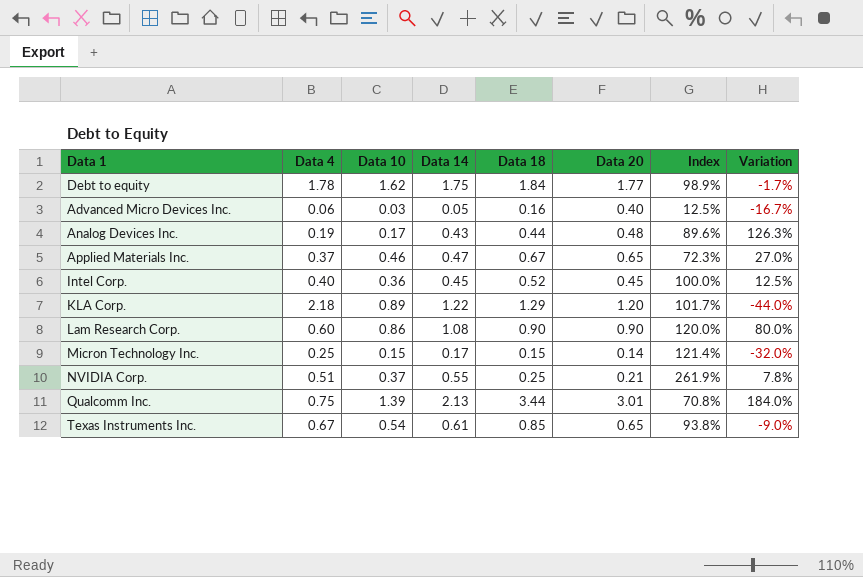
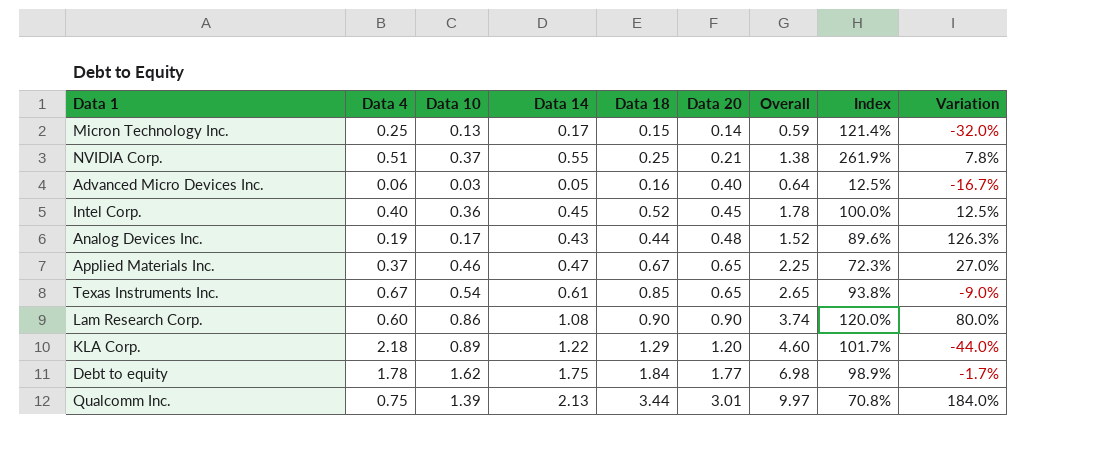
row order: none -> Data 20 ascending
column Overall | formula: none -> [Data 10] + [Data 14] + [Data 18] + [Data 20]
Micron Technology Inc. | Data 10: 0.15 -> 0.13

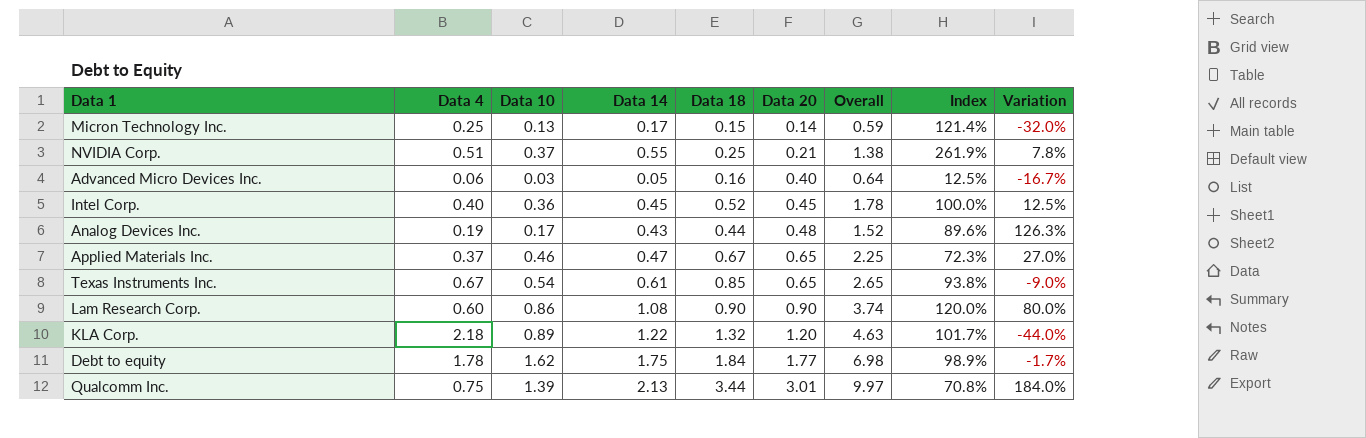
KLA Corp. | Data 18: 1.29 -> 1.32
KLA Corp. | Overall: 4.60 -> 4.63

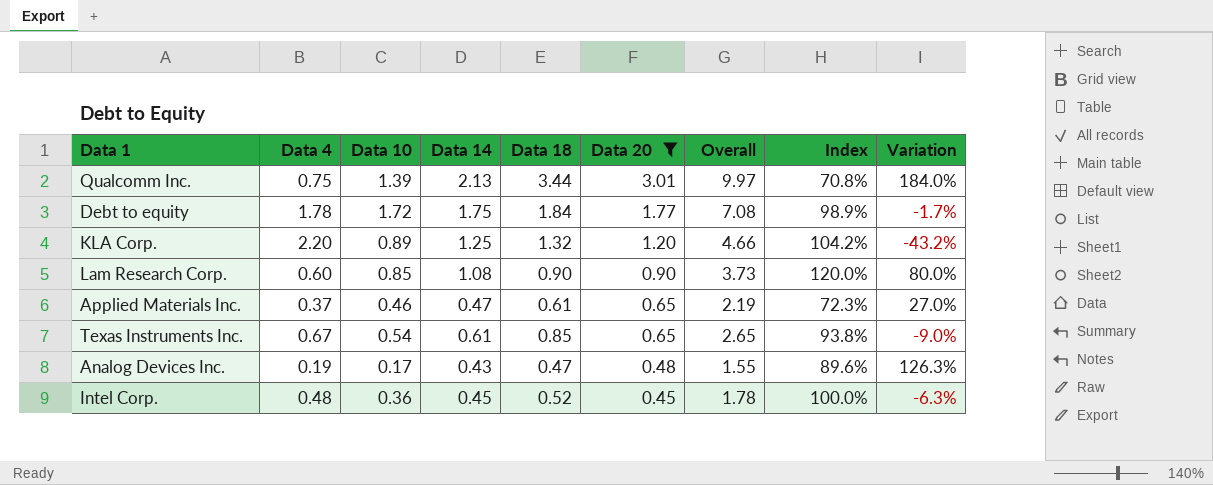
filter: none -> Data 20 >= 0.45
row order: Data 20 ascending -> Data 20 descending
Debt to equity | Data 10: 1.62 -> 1.72
Debt to equity | Overall: 6.98 -> 7.08
KLA Corp. | Data 4: 2.18 -> 2.20
KLA Corp. | Data 14: 1.22 -> 1.25
KLA Corp. | Overall: 4.63 -> 4.66
KLA Corp. | Index: 101.7% -> 104.2%
KLA Corp. | Variation: -44.0% -> -43.2%
Lam Research Corp. | Data 10: 0.86 -> 0.85
Lam Research Corp. | Overall: 3.74 -> 3.73
Applied Materials Inc. | Data 18: 0.67 -> 0.61
Applied Materials Inc. | Overall: 2.25 -> 2.19
Analog Devices Inc. | Data 18: 0.44 -> 0.47
Analog Devices Inc. | Overall: 1.52 -> 1.55
Intel Corp. | Data 4: 0.40 -> 0.48
Intel Corp. | Variation: 12.5% -> -6.3%

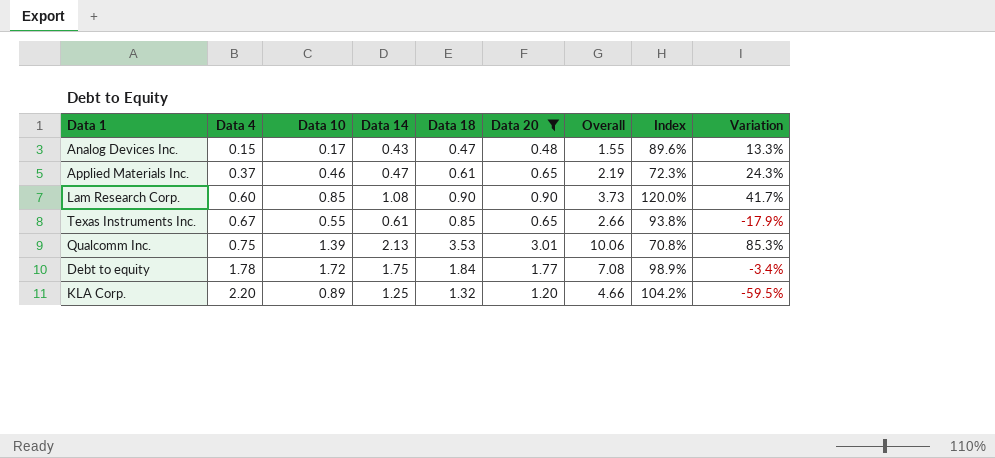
row order: Data 20 descending -> Data 4 ascending
column Variation | formula: ([Data 14] - [Data 4]) / [Data 4] -> ([Data 10] - [Data 4]) / [Data 4]
row Intel Corp.: 0.48 | 0.36 | 0.45 | 0.52 | 0.45 | 1.78 | 100.0% | -6.3% -> none
Analog Devices Inc. | Data 4: 0.19 -> 0.15
Texas Instruments Inc. | Data 10: 0.54 -> 0.55
Texas Instruments Inc. | Overall: 2.65 -> 2.66
Qualcomm Inc. | Data 18: 3.44 -> 3.53
Qualcomm Inc. | Overall: 9.97 -> 10.06

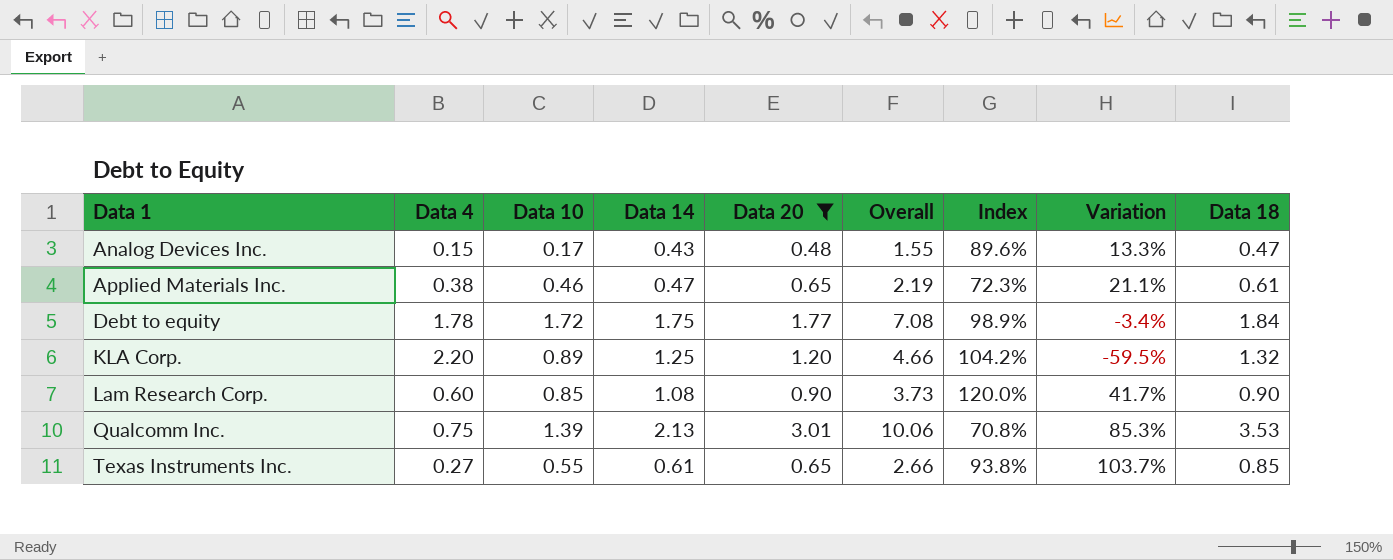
row order: Data 4 ascending -> Data 1 ascending
column Data 18 | position: 5 -> 9
Applied Materials Inc. | Data 4: 0.37 -> 0.38
Applied Materials Inc. | Variation: 24.3% -> 21.1%
Texas Instruments Inc. | Data 4: 0.67 -> 0.27
Texas Instruments Inc. | Variation: -17.9% -> 103.7%

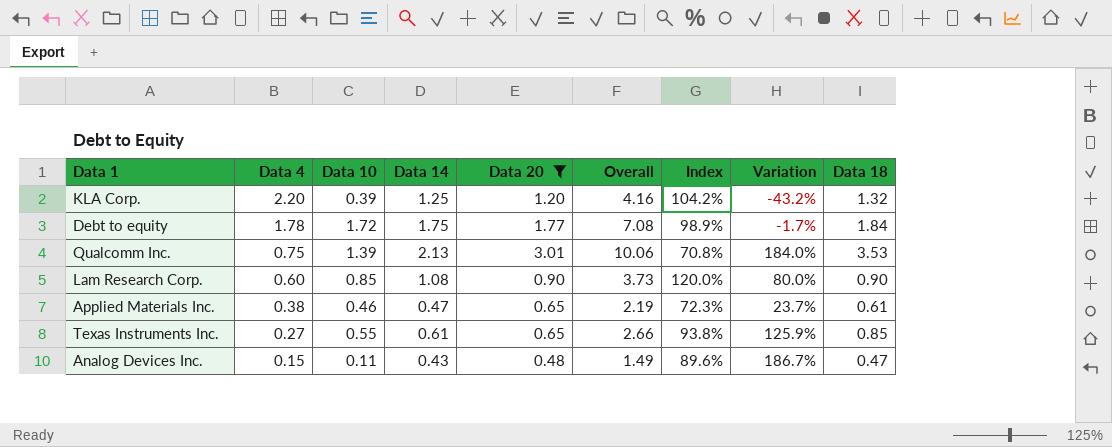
row order: Data 1 ascending -> Data 4 descending
column Variation | formula: ([Data 10] - [Data 4]) / [Data 4] -> ([Data 14] - [Data 4]) / [Data 4]
KLA Corp. | Data 10: 0.89 -> 0.39
KLA Corp. | Overall: 4.66 -> 4.16
Analog Devices Inc. | Data 10: 0.17 -> 0.11
Analog Devices Inc. | Overall: 1.55 -> 1.49

